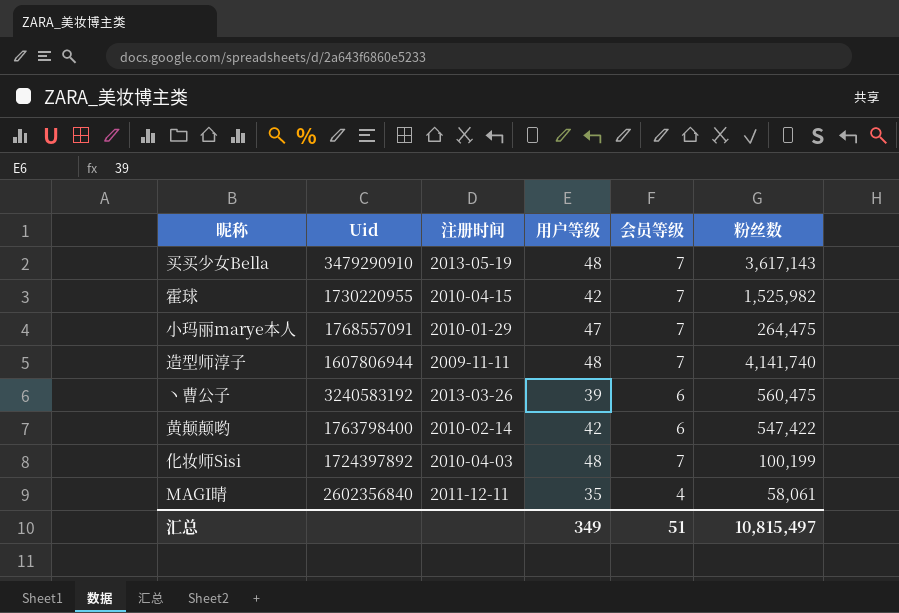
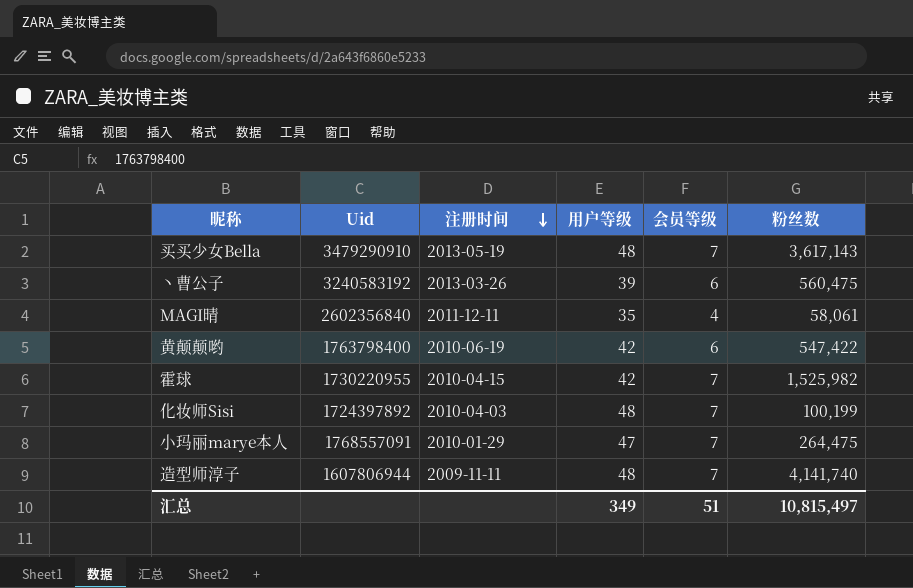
row order: none -> 注册时间 descending
黄颠颠哟 | 注册时间: 2010-02-14 -> 2010-06-19

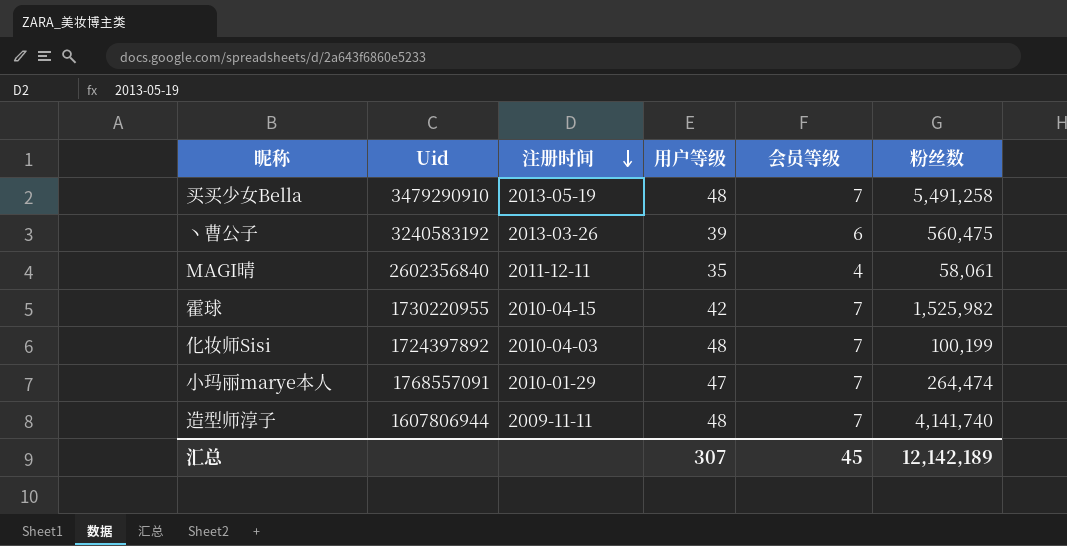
row 黄颠颠哟: 1763798400 | 2010-06-19 | 42 | 6 | 547,422 -> none
买买少女Bella | 粉丝数: 3,617,143 -> 5,491,258
小玛丽marye本人 | 粉丝数: 264,475 -> 264,474
汇总 | 用户等级: 349 -> 307
汇总 | 会员等级: 51 -> 45
汇总 | 粉丝数: 10,815,497 -> 12,142,189

